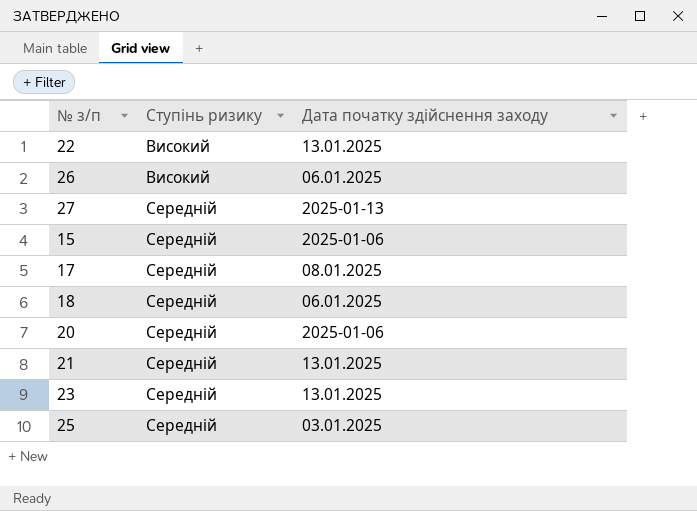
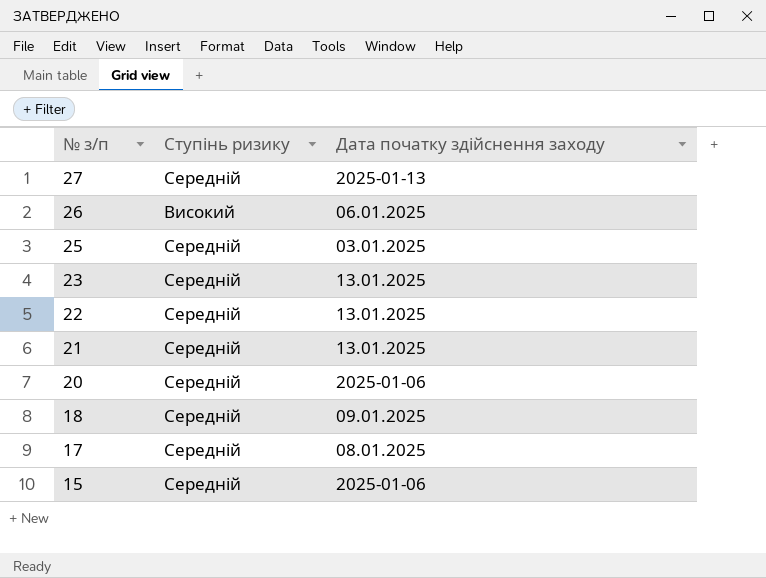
row order: Ступінь ризику ascending -> № з/п descending
22 | Ступінь ризику: Високий -> Середній
18 | Дата початку здійснення заходу: 06.01.2025 -> 09.01.2025

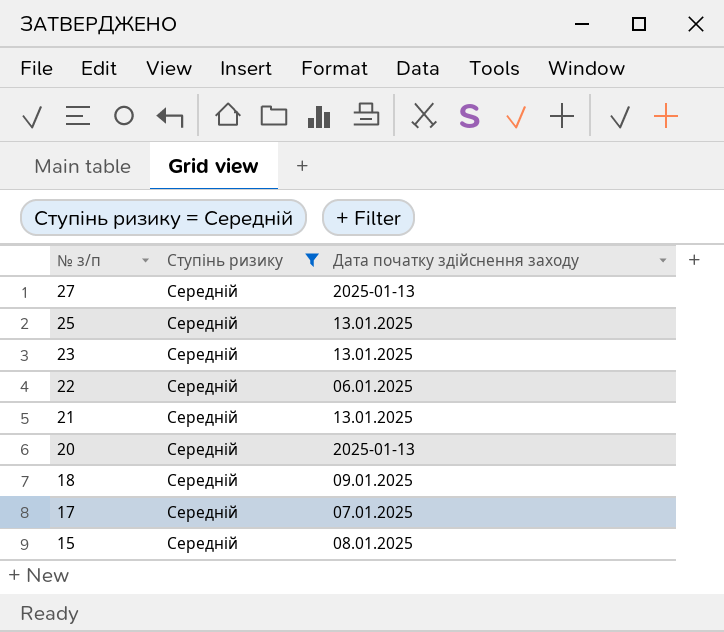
filter: none -> Ступінь ризику = Середній
25 | Дата початку здійснення заходу: 03.01.2025 -> 13.01.2025
22 | Дата початку здійснення заходу: 13.01.2025 -> 06.01.2025
20 | Дата початку здійснення заходу: 2025-01-06 -> 2025-01-13
17 | Дата початку здійснення заходу: 08.01.2025 -> 07.01.2025
15 | Дата початку здійснення заходу: 2025-01-06 -> 08.01.2025

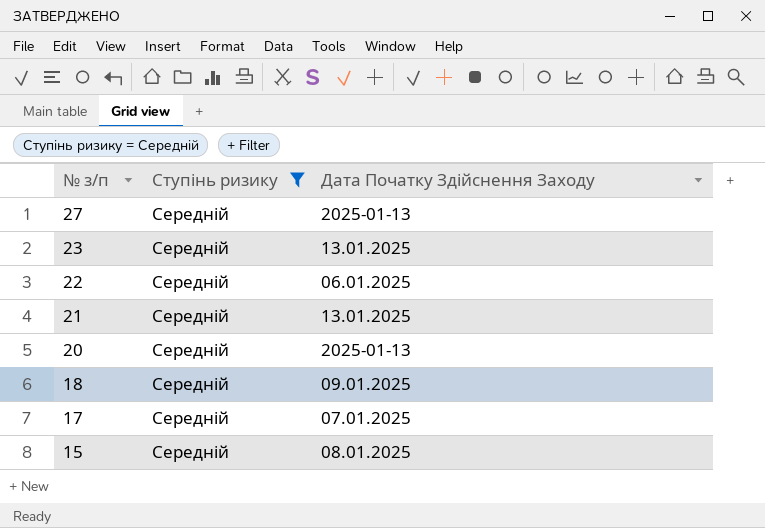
column name: Дата початку здійснення заходу -> Дата Початку Здійснення Заходу
row 25: Середній | 13.01.2025 -> none

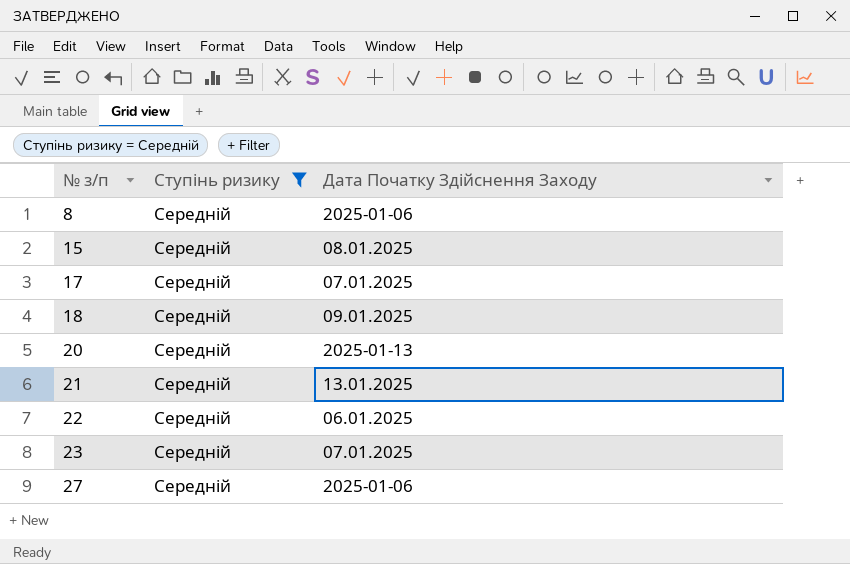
row order: № з/п descending -> № з/п ascending
row 8: none -> Середній | 2025-01-06
23 | Дата Початку Здійснення Заходу: 13.01.2025 -> 07.01.2025
27 | Дата Початку Здійснення Заходу: 2025-01-13 -> 2025-01-06

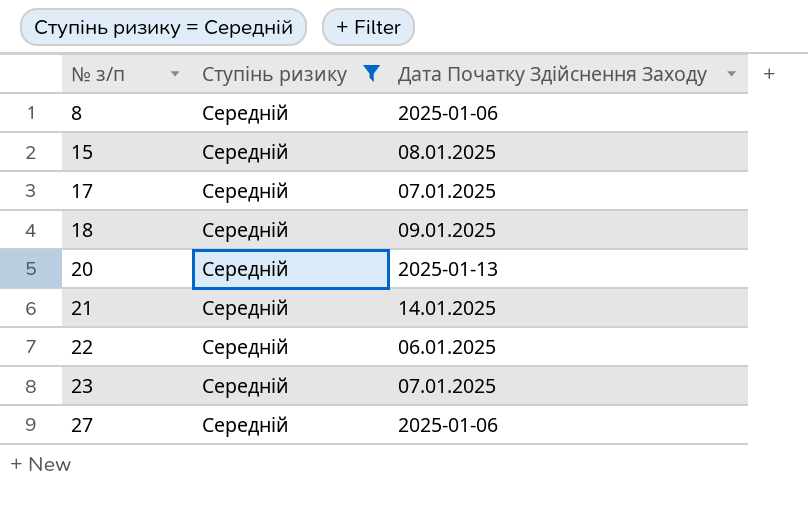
21 | Дата Початку Здійснення Заходу: 13.01.2025 -> 14.01.2025

